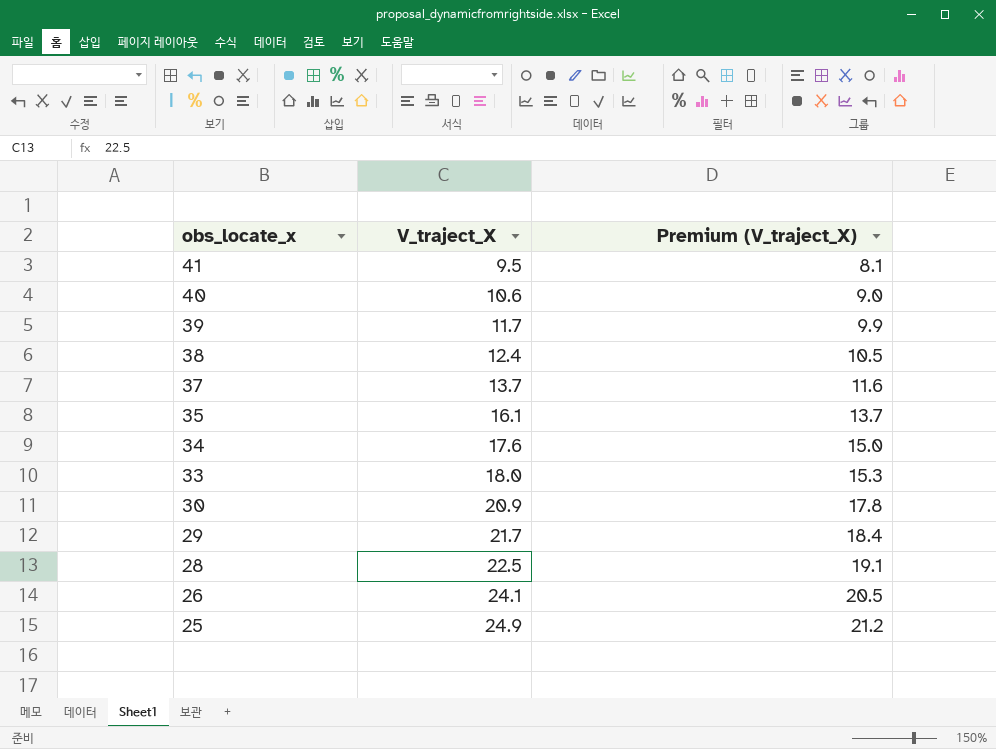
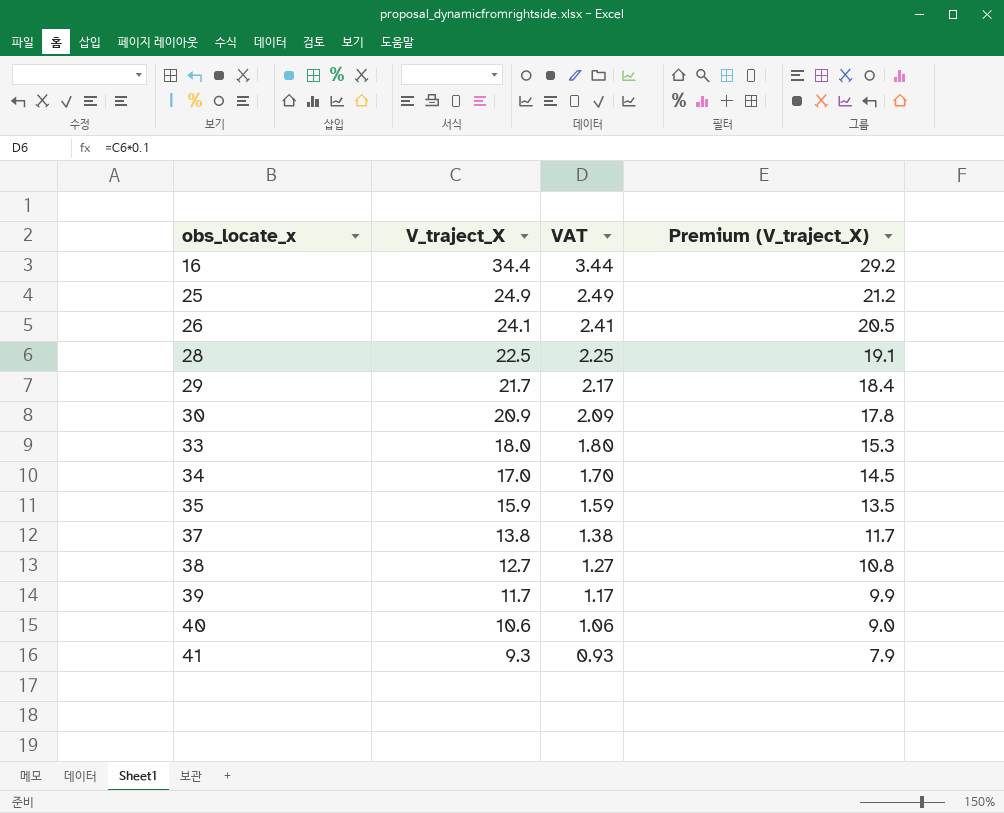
row order: obs_locate_x descending -> obs_locate_x ascending
column VAT | formula: none -> [V_traject_X] * 0.1
row 16: none -> 34.4 | 3.44 | 29.2
34 | V_traject_X: 17.6 -> 17.0
34 | Premium (V_traject_X): 15.0 -> 14.5
35 | V_traject_X: 16.1 -> 15.9
35 | Premium (V_traject_X): 13.7 -> 13.5
37 | V_traject_X: 13.7 -> 13.8
37 | Premium (V_traject_X): 11.6 -> 11.7
38 | V_traject_X: 12.4 -> 12.7
38 | Premium (V_traject_X): 10.5 -> 10.8
41 | V_traject_X: 9.5 -> 9.3
41 | Premium (V_traject_X): 8.1 -> 7.9

